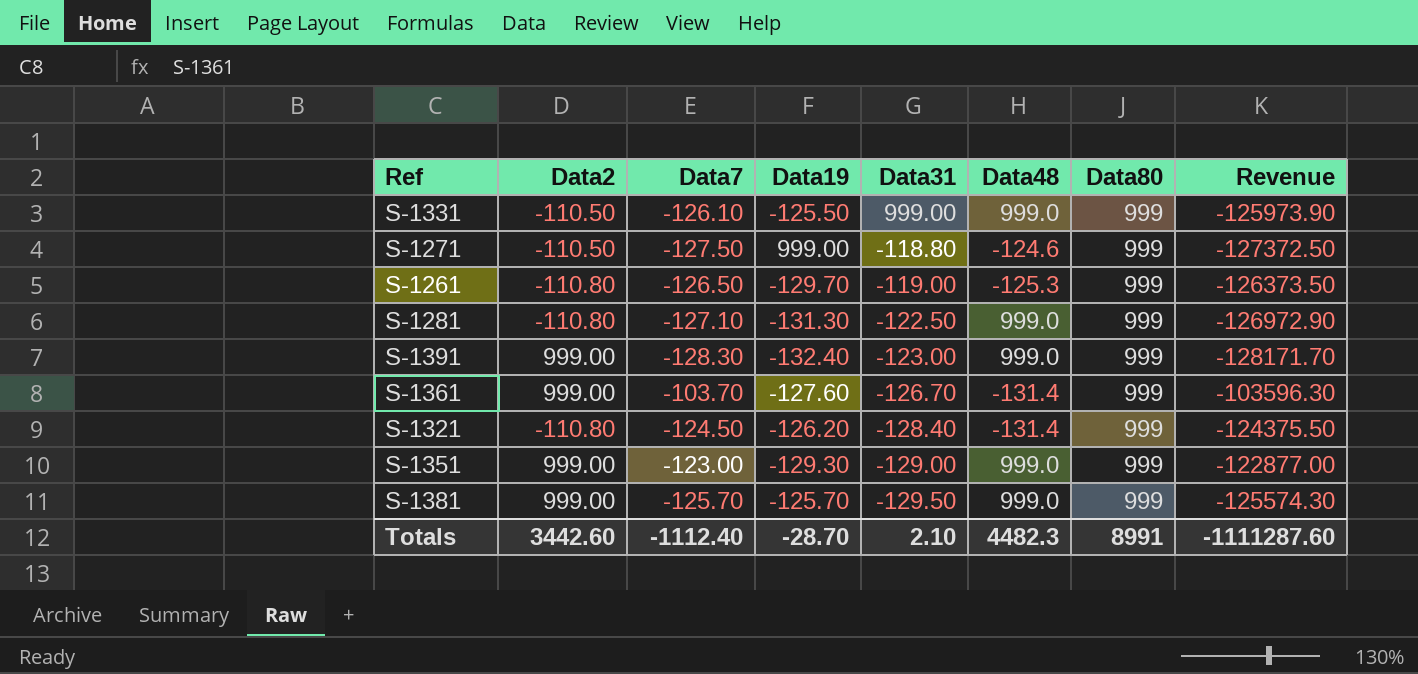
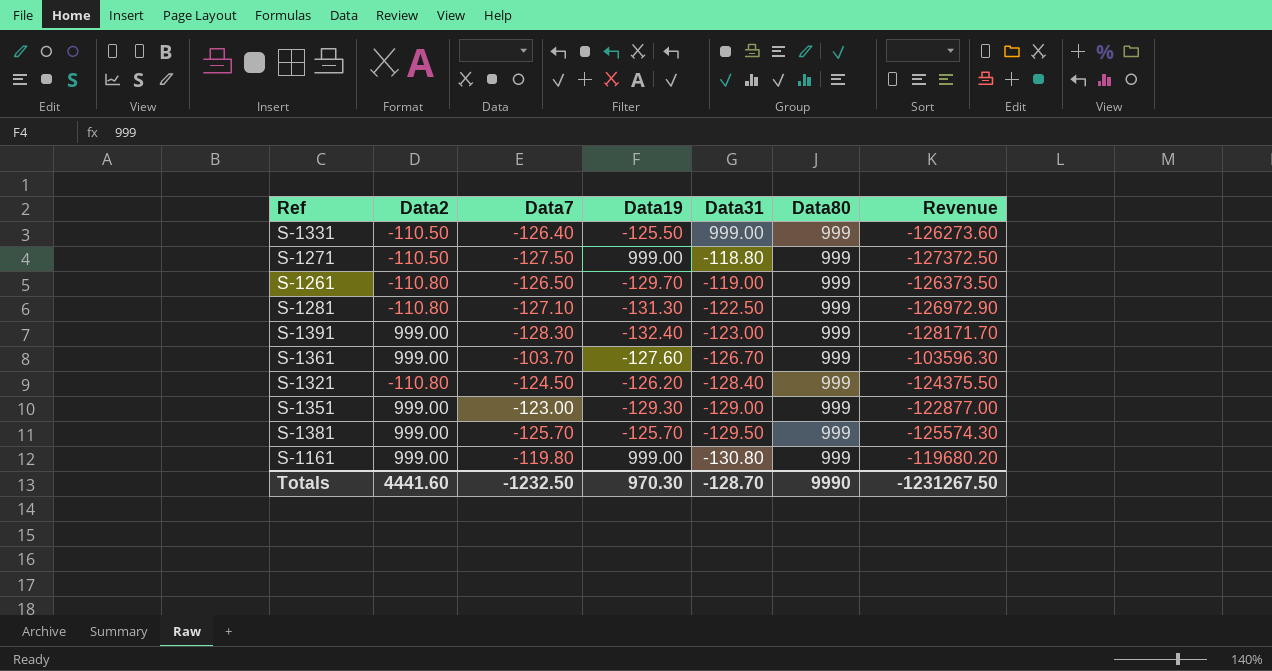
column Data48 | position: 6 -> none
S-1331 | Data7: -126.10 -> -126.40
S-1331 | Revenue: -125973.90 -> -126273.60
row S-1161: none -> 999.00 | -119.80 | 999.00 | -130.80 | 999 | -119680.20
Totals | Data2: 3442.60 -> 4441.60
Totals | Data7: -1112.40 -> -1232.50
Totals | Data19: -28.70 -> 970.30
Totals | Data31: 2.10 -> -128.70
Totals | Data80: 8991 -> 9990
Totals | Revenue: -1111287.60 -> -1231267.50

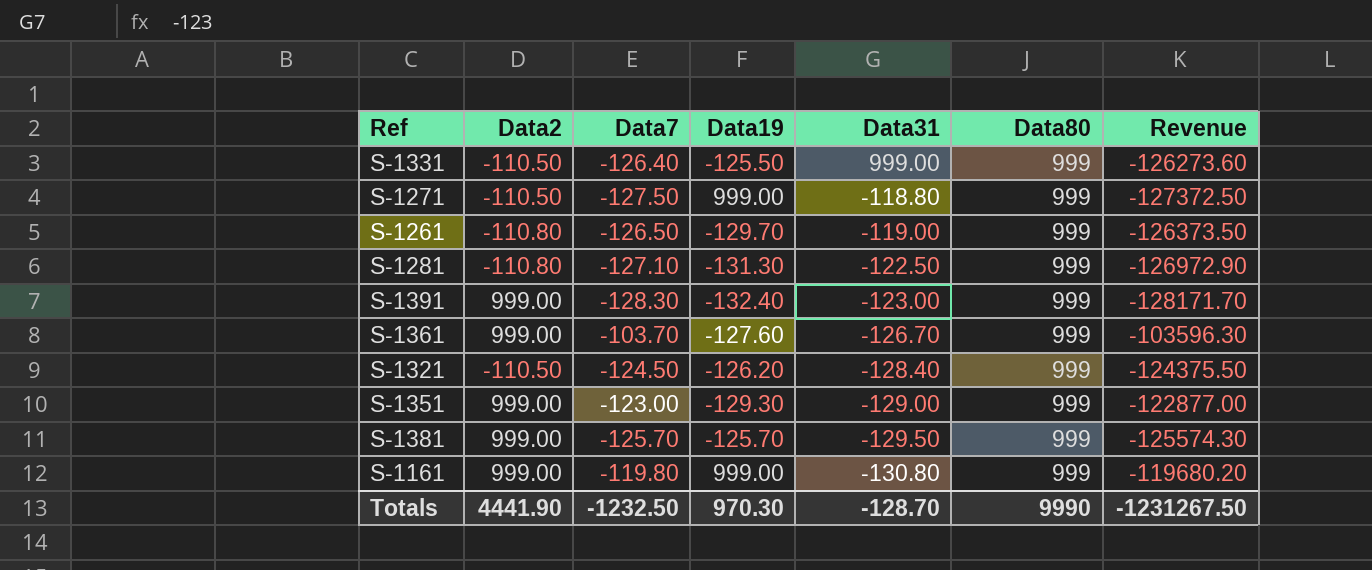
S-1321 | Data2: -110.80 -> -110.50
Totals | Data2: 4441.60 -> 4441.90

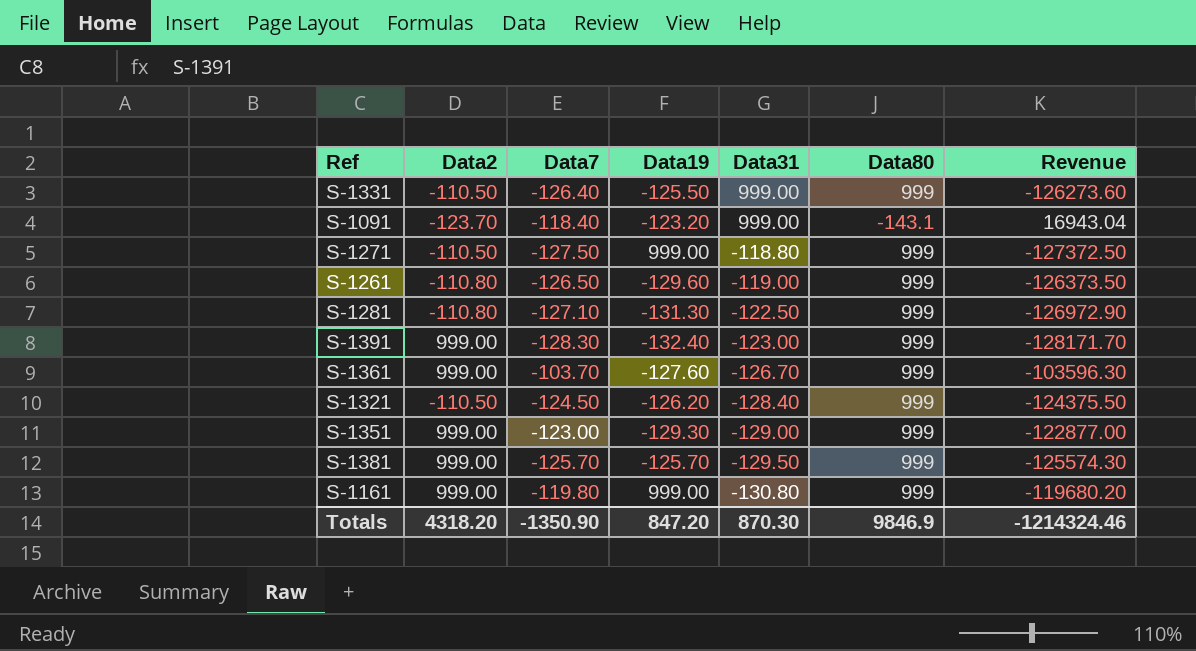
row S-1091: none -> -123.70 | -118.40 | -123.20 | 999.00 | -143.1 | 16943.04
S-1261 | Data19: -129.70 -> -129.60
Totals | Data2: 4441.90 -> 4318.20
Totals | Data7: -1232.50 -> -1350.90
Totals | Data19: 970.30 -> 847.20
Totals | Data31: -128.70 -> 870.30
Totals | Data80: 9990 -> 9846.9
Totals | Revenue: -1231267.50 -> -1214324.46

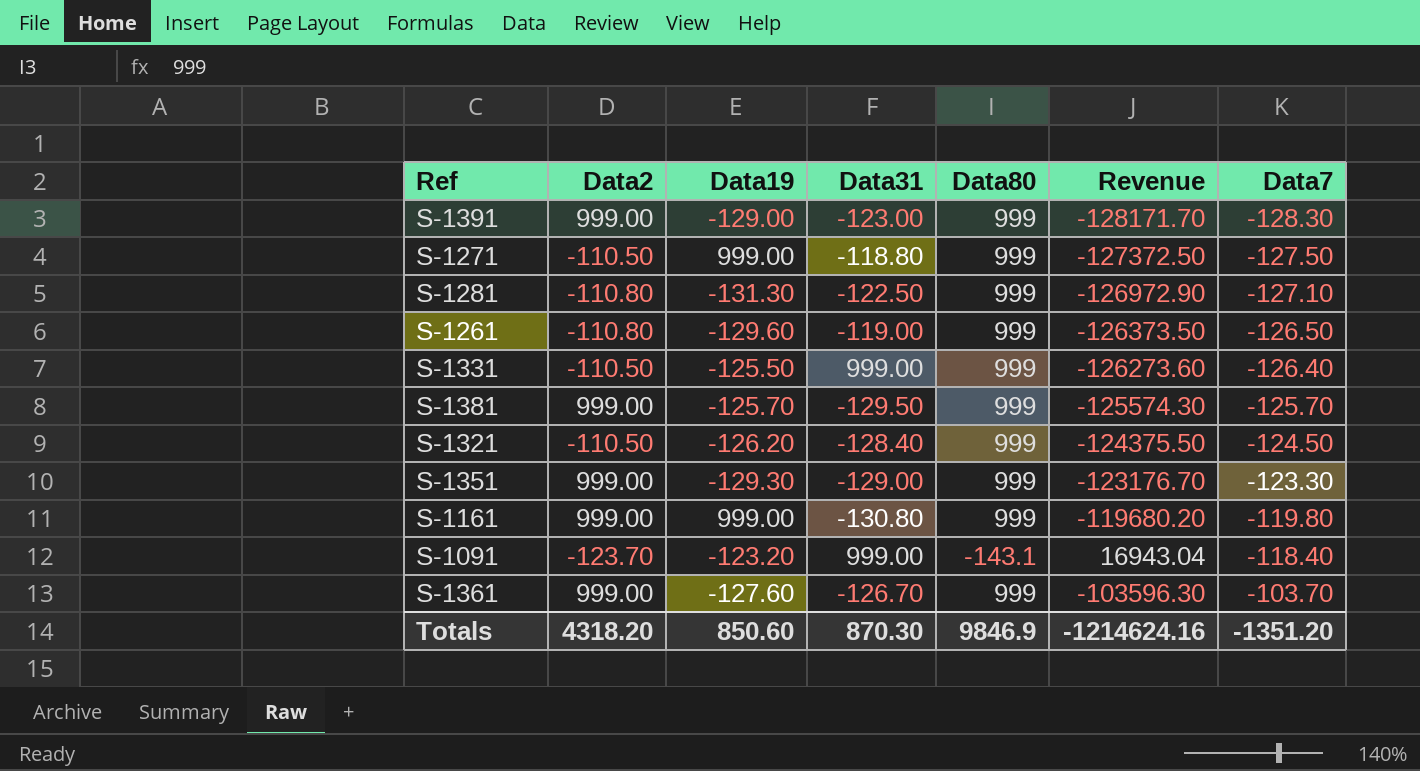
row order: Data31 descending -> Data7 ascending
column Data7 | position: 3 -> 7
S-1391 | Data19: -132.40 -> -129.00
S-1351 | Revenue: -122877.00 -> -123176.70
S-1351 | Data7: -123.00 -> -123.30
Totals | Data19: 847.20 -> 850.60
Totals | Revenue: -1214324.46 -> -1214624.16
Totals | Data7: -1350.90 -> -1351.20

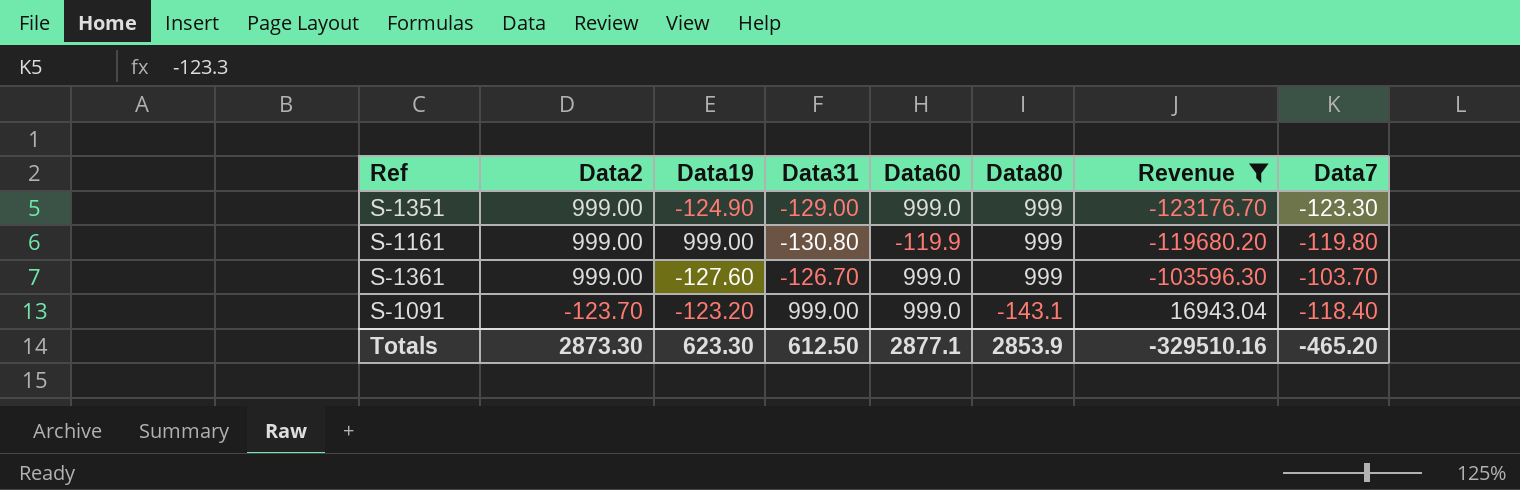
filter: none -> Revenue >= -123176.70
row order: Data7 ascending -> Data2 descending
column Data60 | position: none -> 5
S-1351 | Data19: -129.30 -> -124.90
Totals | Data2: 4318.20 -> 2873.30
Totals | Data19: 850.60 -> 623.30
Totals | Data31: 870.30 -> 612.50
Totals | Data80: 9846.9 -> 2853.9
Totals | Revenue: -1214624.16 -> -329510.16
Totals | Data7: -1351.20 -> -465.20

